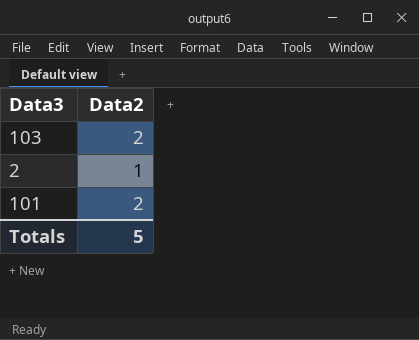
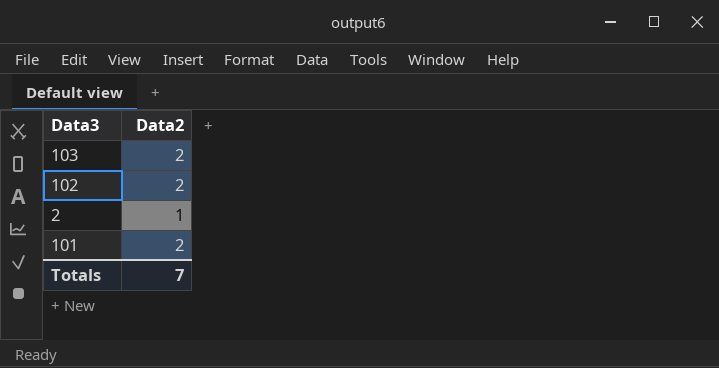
row 102: none -> 2
Totals | Data2: 5 -> 7

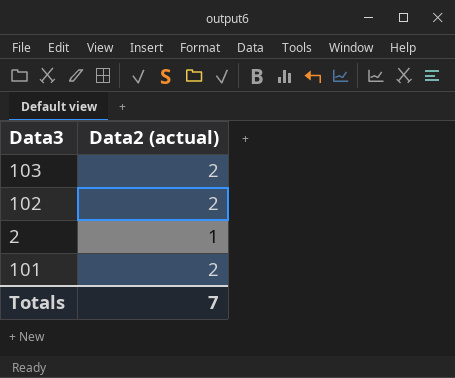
column name: Data2 -> Data2 (actual)

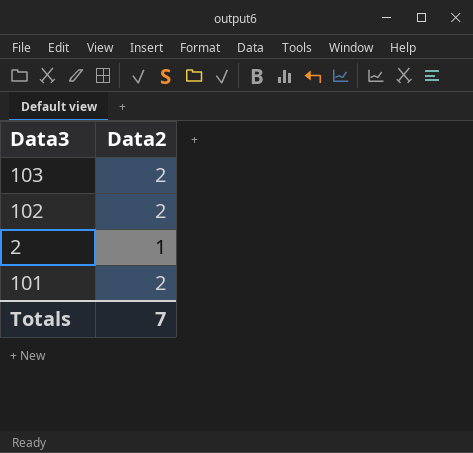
column name: Data2 (actual) -> Data2

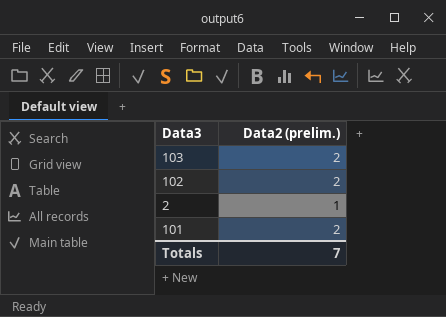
column name: Data2 -> Data2 (prelim.)

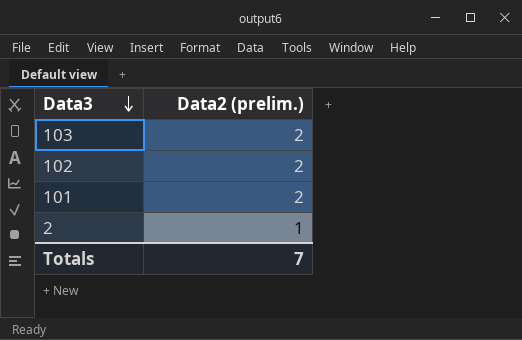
row order: none -> Data3 descending

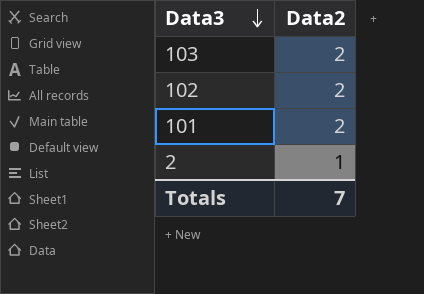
column name: Data2 (prelim.) -> Data2

